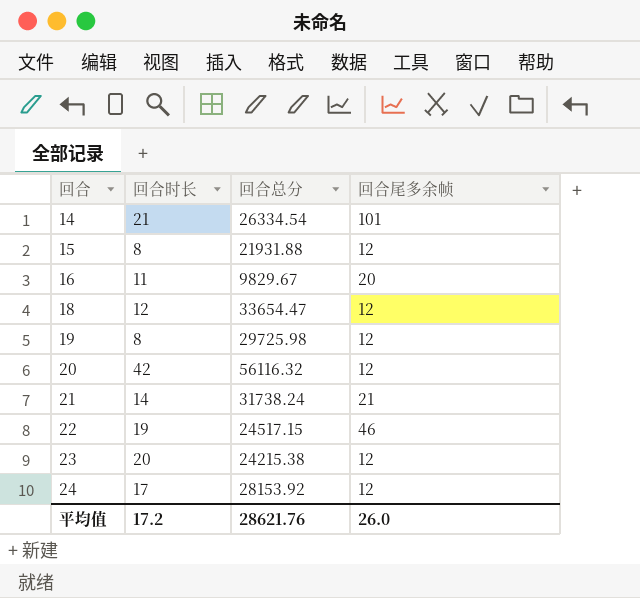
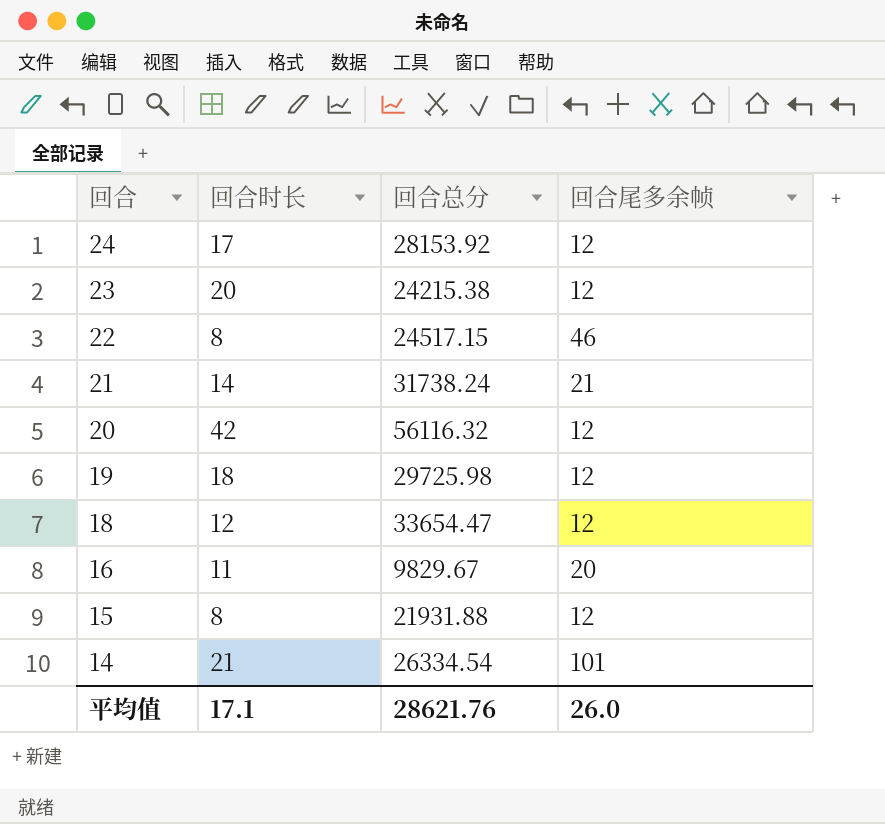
row order: 回合 ascending -> 回合 descending
22 | 回合时长: 19 -> 8
19 | 回合时长: 8 -> 18
平均值 | 回合时长: 17.2 -> 17.1

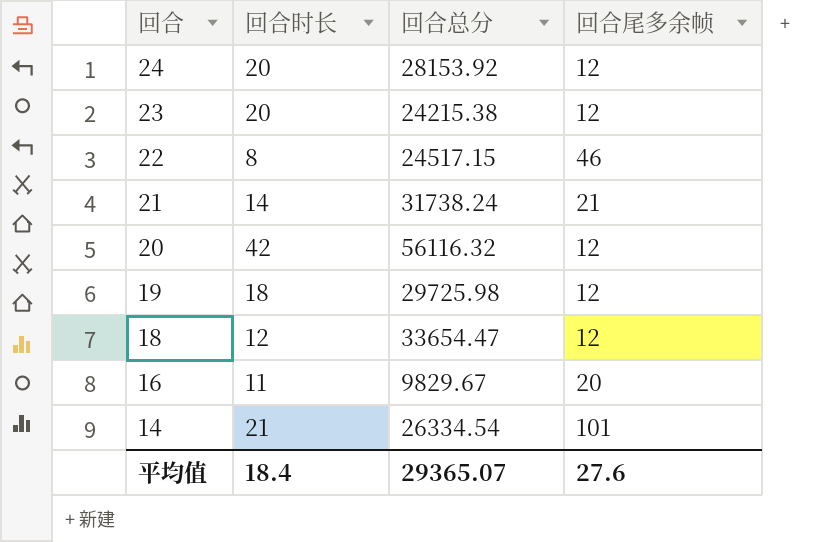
row 15: 8 | 21931.88 | 12 -> none
24 | 回合时长: 17 -> 20
平均值 | 回合时长: 17.1 -> 18.4
平均值 | 回合总分: 28621.76 -> 29365.07
平均值 | 回合尾多余帧: 26.0 -> 27.6

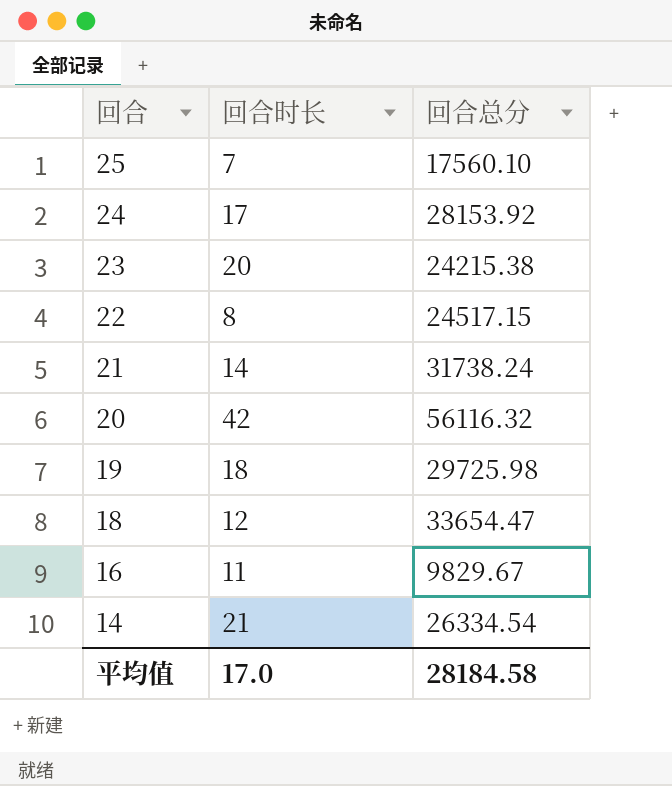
column 回合尾多余帧 | position: 4 -> none
row 25: none -> 7 | 17560.10
24 | 回合时长: 20 -> 17
平均值 | 回合时长: 18.4 -> 17.0
平均值 | 回合总分: 29365.07 -> 28184.58

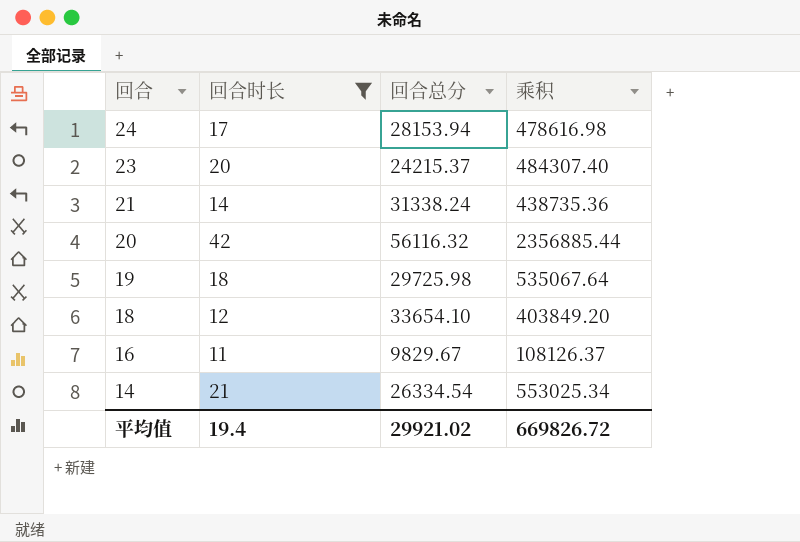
filter: none -> 回合时长 >= 11
column 乘积 | formula: none -> [回合时长] * [回合总分]
24 | 回合总分: 28153.92 -> 28153.94
23 | 回合总分: 24215.38 -> 24215.37
21 | 回合总分: 31738.24 -> 31338.24
18 | 回合总分: 33654.47 -> 33654.10
平均值 | 回合时长: 17.0 -> 19.4
平均值 | 回合总分: 28184.58 -> 29921.02

